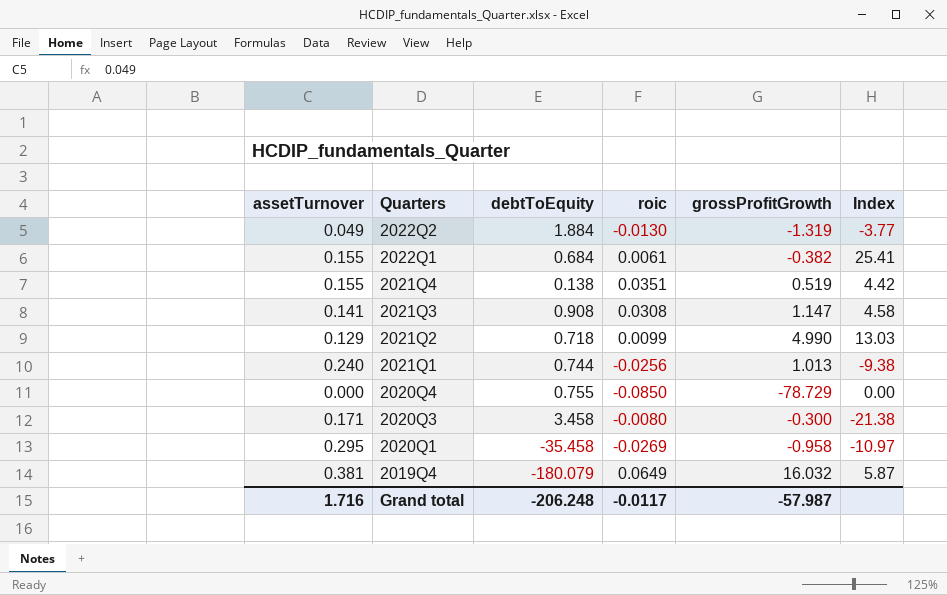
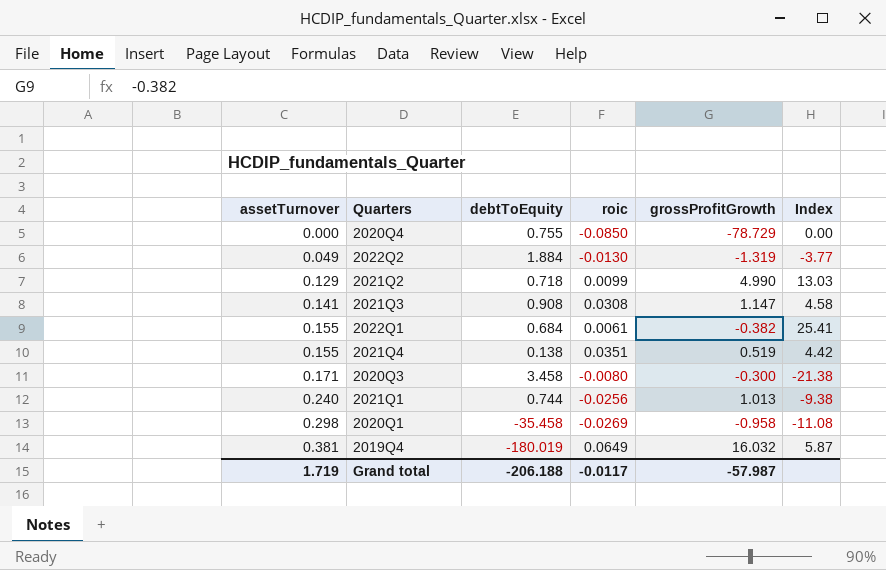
row order: Quarters descending -> assetTurnover ascending
2020Q1 | assetTurnover: 0.295 -> 0.298
2020Q1 | Index: -10.97 -> -11.08
2019Q4 | debtToEquity: -180.079 -> -180.019
Grand total | assetTurnover: 1.716 -> 1.719
Grand total | debtToEquity: -206.248 -> -206.188

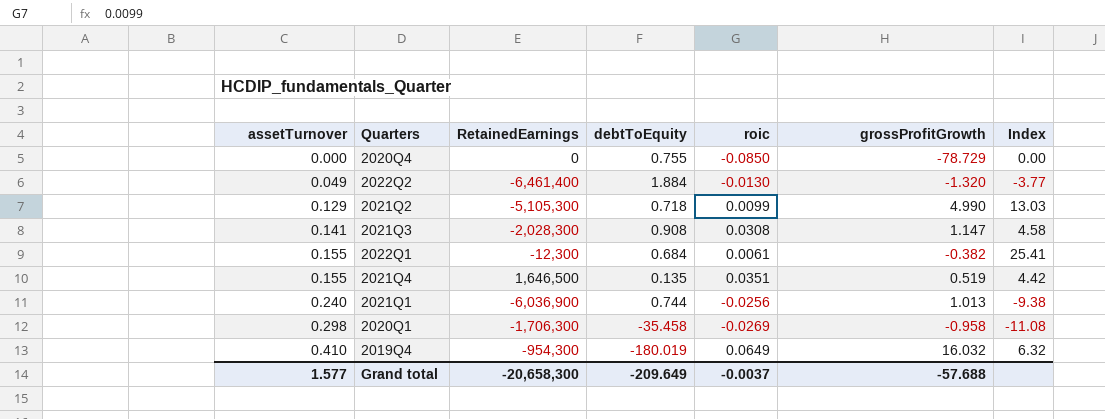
column RetainedEarnings | position: none -> 3
row 2020Q3: 0.171 | 3.458 | -0.0080 | -0.300 | -21.38 -> none
2022Q2 | grossProfitGrowth: -1.319 -> -1.320
2021Q4 | debtToEquity: 0.138 -> 0.135
2019Q4 | assetTurnover: 0.381 -> 0.410
2019Q4 | Index: 5.87 -> 6.32
Grand total | assetTurnover: 1.719 -> 1.577
Grand total | debtToEquity: -206.188 -> -209.649
Grand total | roic: -0.0117 -> -0.0037
Grand total | grossProfitGrowth: -57.987 -> -57.688

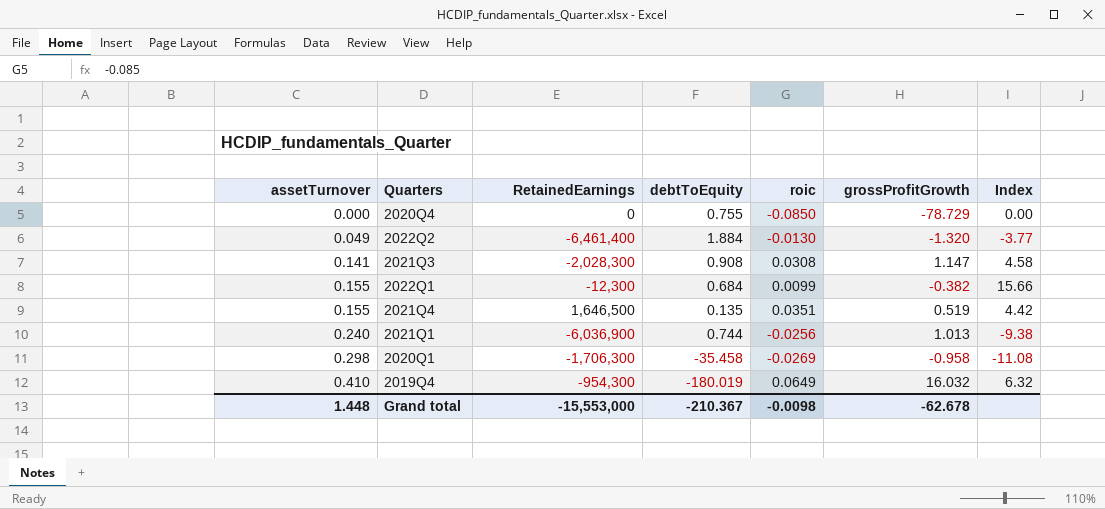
row 2021Q2: 0.129 | -5,105,300 | 0.718 | 0.0099 | 4.990 | 13.03 -> none
2022Q1 | roic: 0.0061 -> 0.0099
2022Q1 | Index: 25.41 -> 15.66
Grand total | assetTurnover: 1.577 -> 1.448
Grand total | RetainedEarnings: -20,658,300 -> -15,553,000
Grand total | debtToEquity: -209.649 -> -210.367
Grand total | roic: -0.0037 -> -0.0098
Grand total | grossProfitGrowth: -57.688 -> -62.678

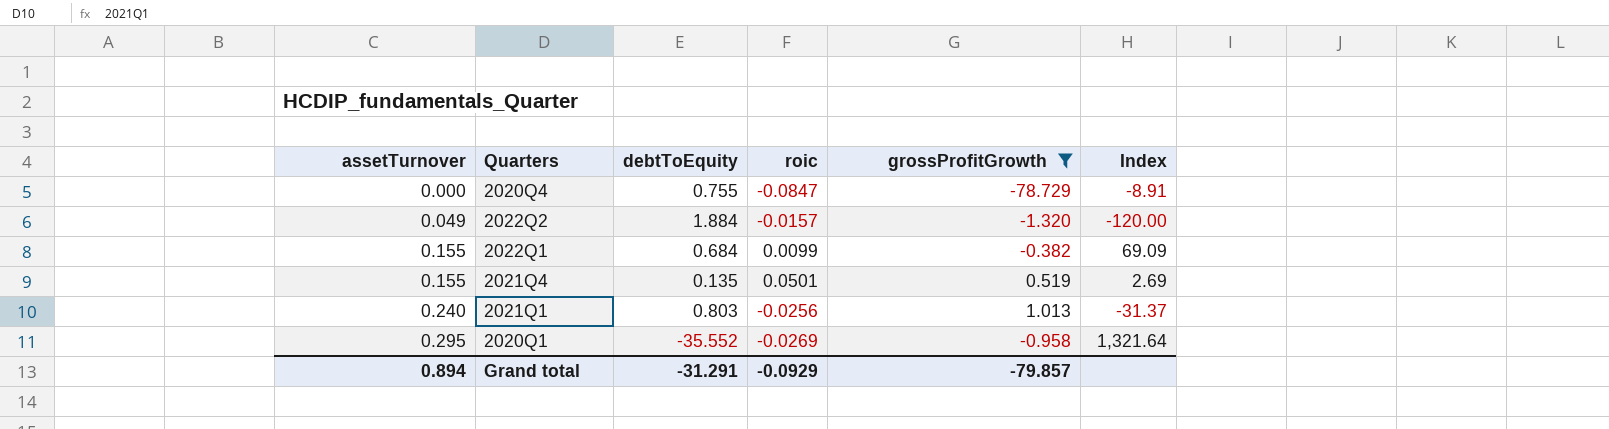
filter: none -> grossProfitGrowth <= 1.013
column RetainedEarnings | position: 3 -> none
column Index | formula: [assetTurnover] / [roic] -> [debtToEquity] / [roic]
2020Q4 | roic: -0.0850 -> -0.0847
2022Q2 | roic: -0.0130 -> -0.0157
2021Q4 | roic: 0.0351 -> 0.0501
2021Q1 | debtToEquity: 0.744 -> 0.803
2020Q1 | assetTurnover: 0.298 -> 0.295
2020Q1 | debtToEquity: -35.458 -> -35.552
Grand total | assetTurnover: 1.448 -> 0.894
Grand total | debtToEquity: -210.367 -> -31.291
Grand total | roic: -0.0098 -> -0.0929
Grand total | grossProfitGrowth: -62.678 -> -79.857

